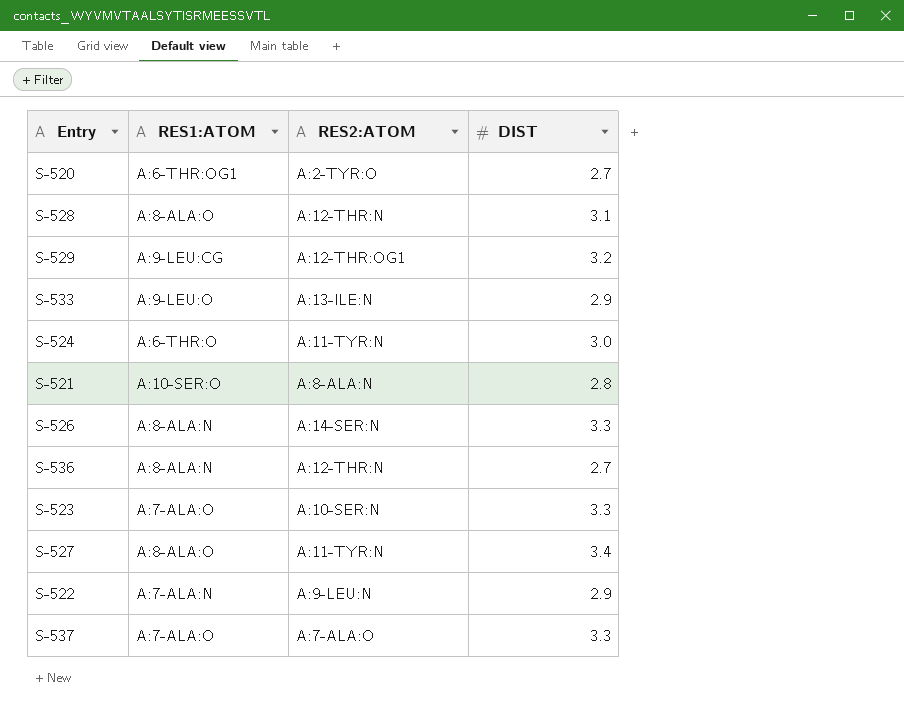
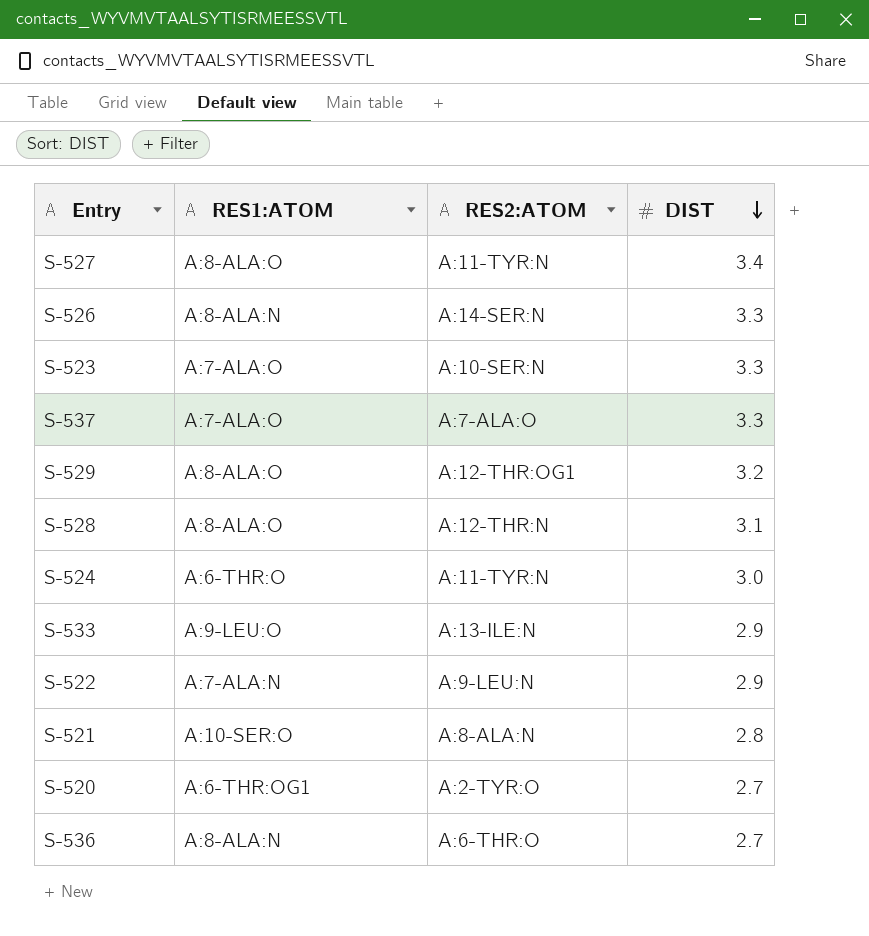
row order: none -> DIST descending
S-529 | RES1:ATOM: A:9-LEU:CG -> A:8-ALA:O
S-536 | RES2:ATOM: A:12-THR:N -> A:6-THR:O

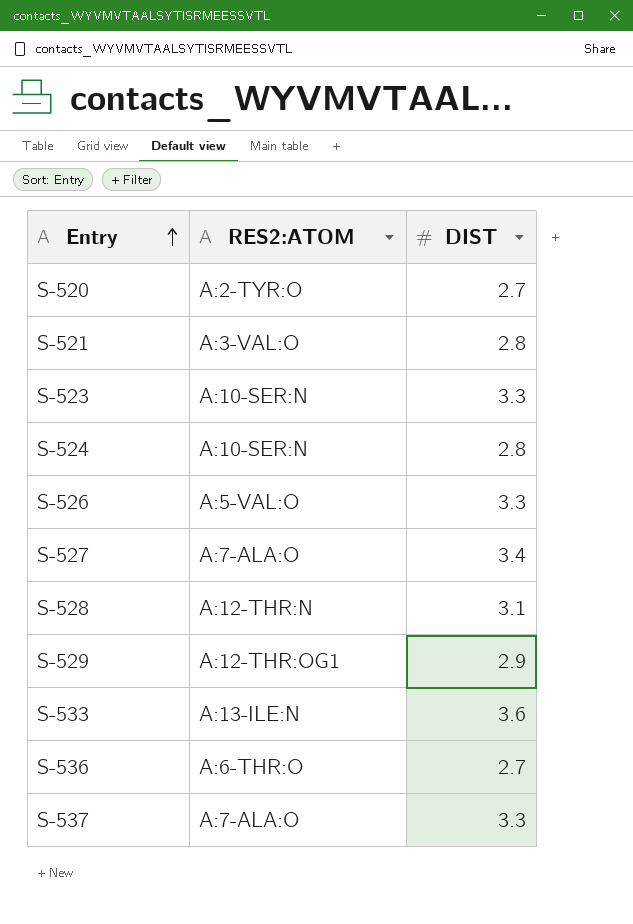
row order: DIST descending -> Entry ascending
column RES1:ATOM | position: 2 -> none
row S-522: A:7-ALA:N | A:9-LEU:N | 2.9 -> none
S-521 | RES2:ATOM: A:8-ALA:N -> A:3-VAL:O
S-524 | RES2:ATOM: A:11-TYR:N -> A:10-SER:N
S-524 | DIST: 3.0 -> 2.8
S-526 | RES2:ATOM: A:14-SER:N -> A:5-VAL:O
S-527 | RES2:ATOM: A:11-TYR:N -> A:7-ALA:O
S-529 | DIST: 3.2 -> 2.9
S-533 | DIST: 2.9 -> 3.6

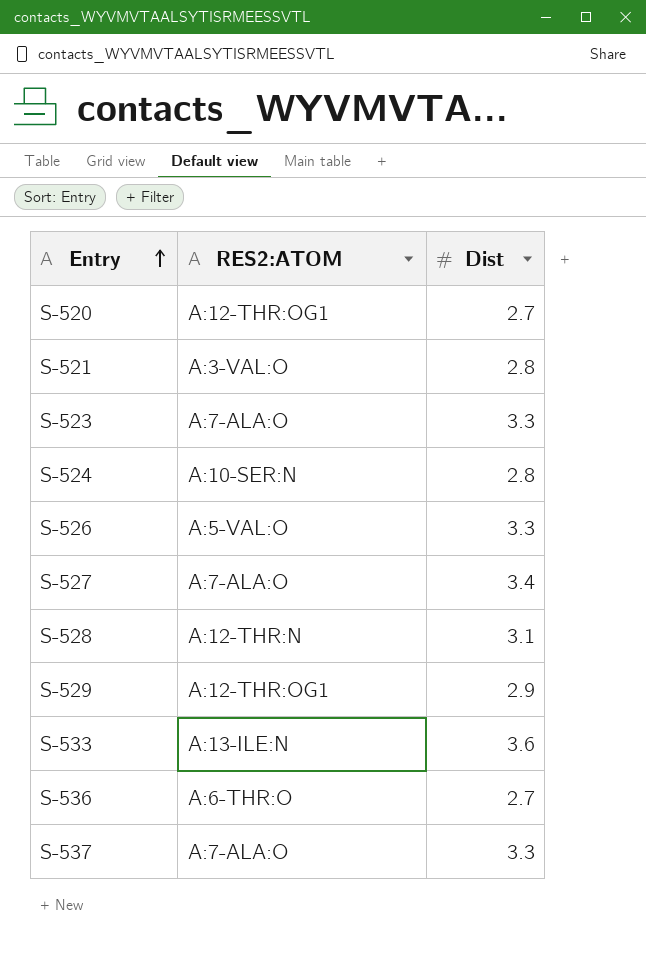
column name: DIST -> Dist
S-520 | RES2:ATOM: A:2-TYR:O -> A:12-THR:OG1
S-523 | RES2:ATOM: A:10-SER:N -> A:7-ALA:O

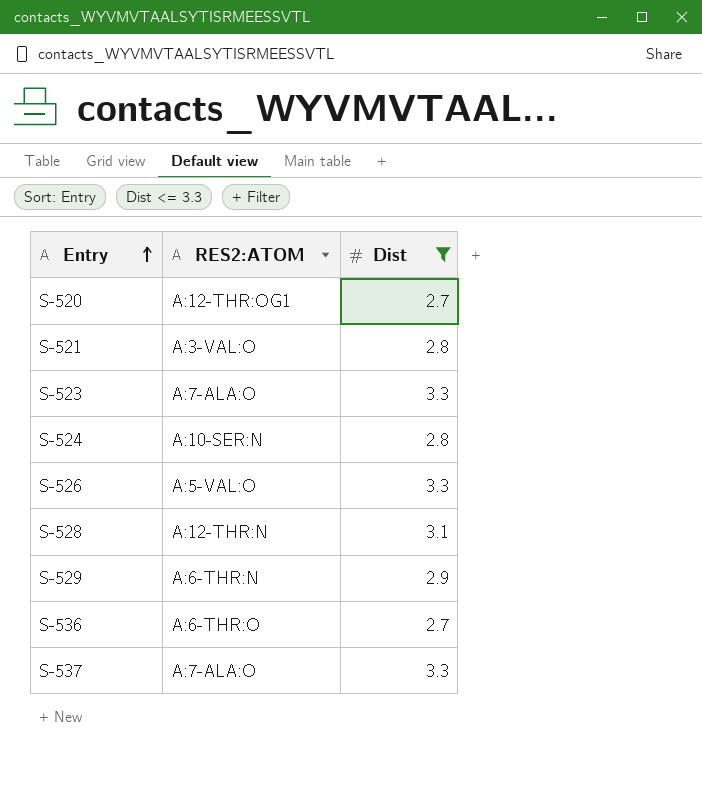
filter: none -> Dist <= 3.3
S-529 | RES2:ATOM: A:12-THR:OG1 -> A:6-THR:N

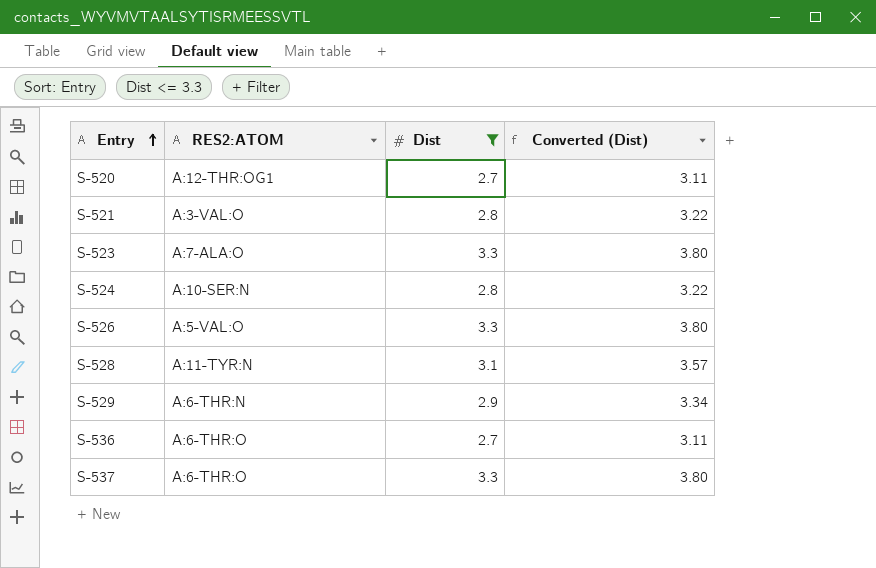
column Converted (Dist) | formula: none -> [Dist] * 1.15
S-528 | RES2:ATOM: A:12-THR:N -> A:11-TYR:N
S-537 | RES2:ATOM: A:7-ALA:O -> A:6-THR:O

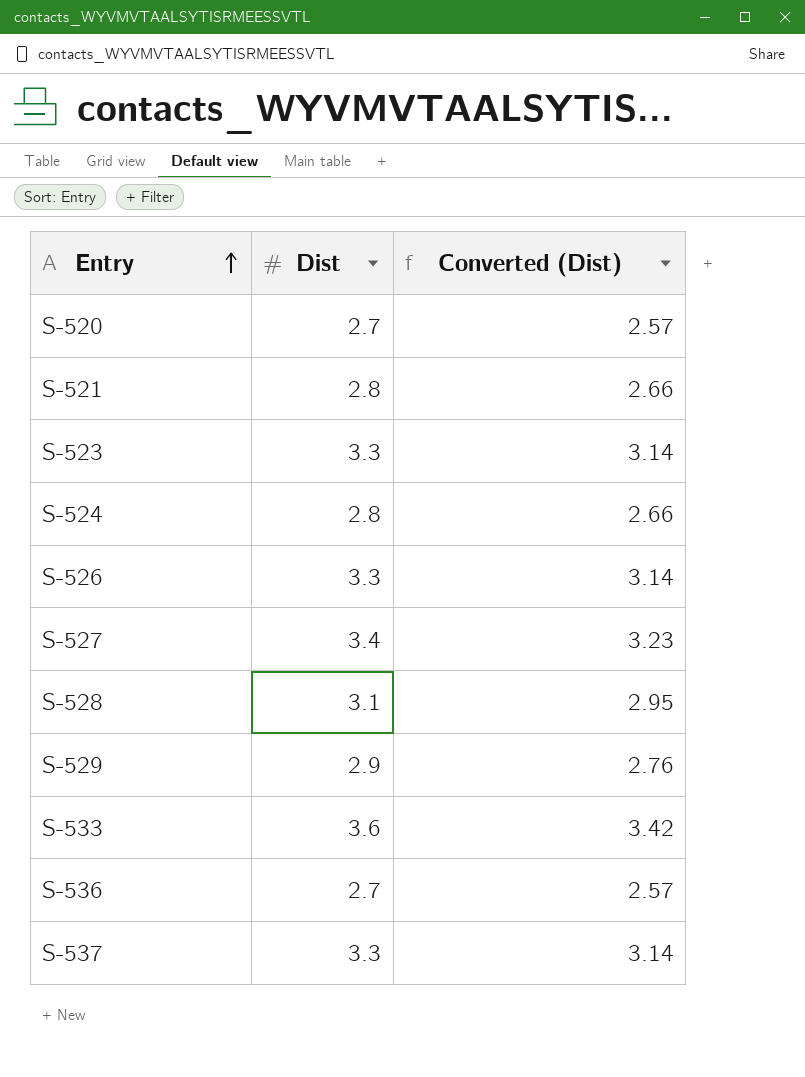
filter: Dist <= 3.3 -> none
column RES2:ATOM | position: 2 -> none
column Converted (Dist) | formula: [Dist] * 1.15 -> [Dist] * 0.95

